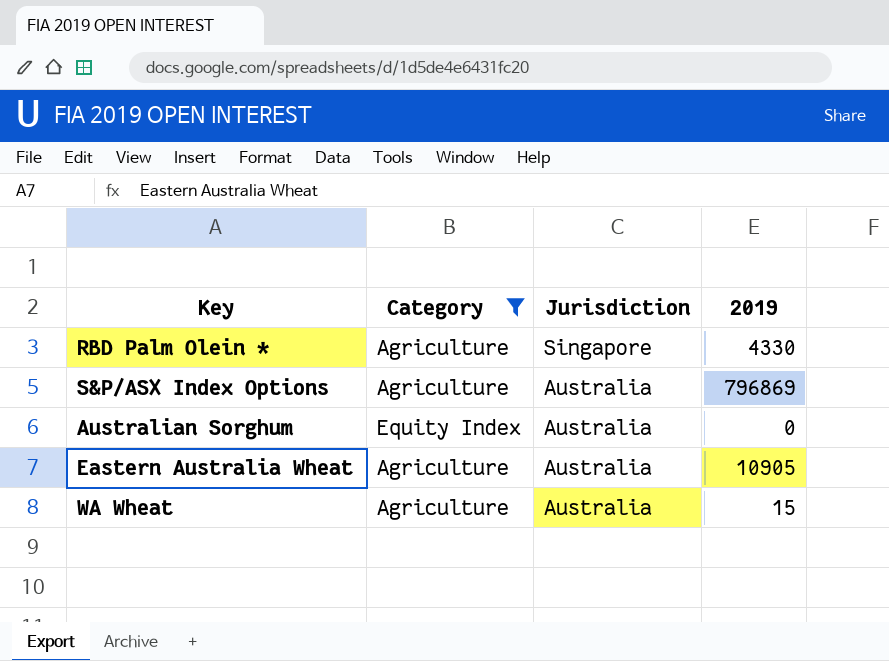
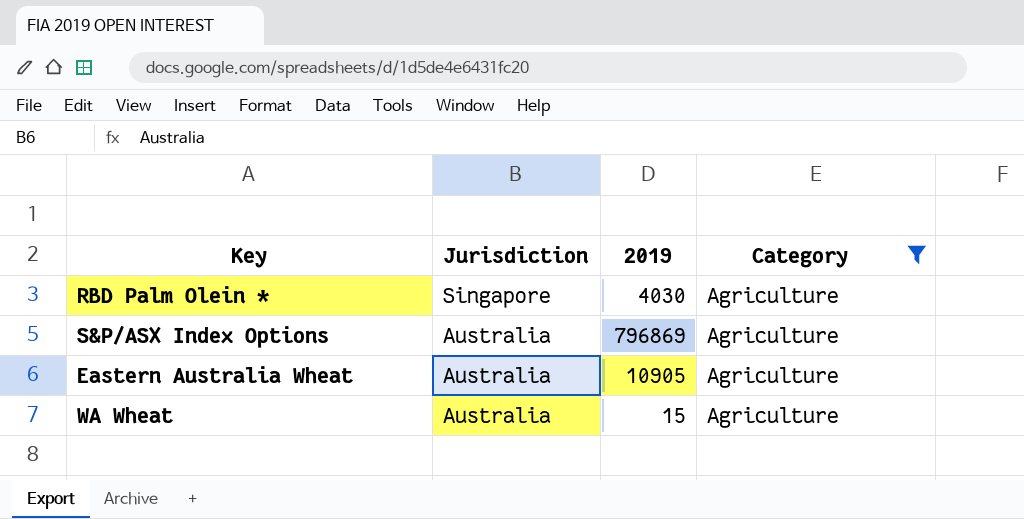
column Category | position: 2 -> 4
row Australian Sorghum: Equity Index | Australia | 0 -> none
RBD Palm Olein * | 2019: 4330 -> 4030

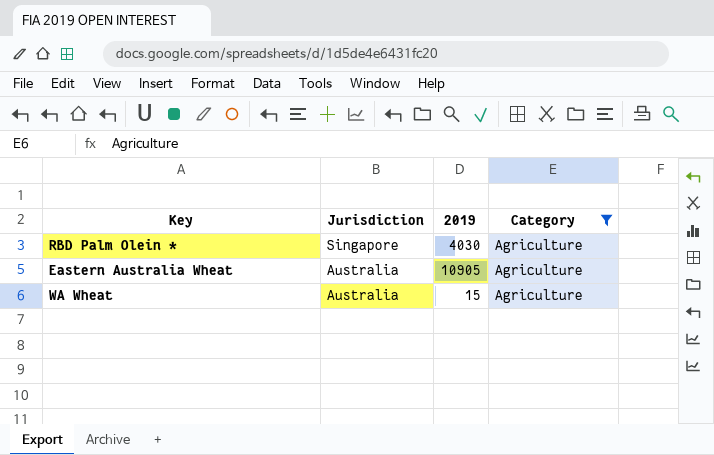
row S&P/ASX Index Options: Australia | 796869 | Agriculture -> none

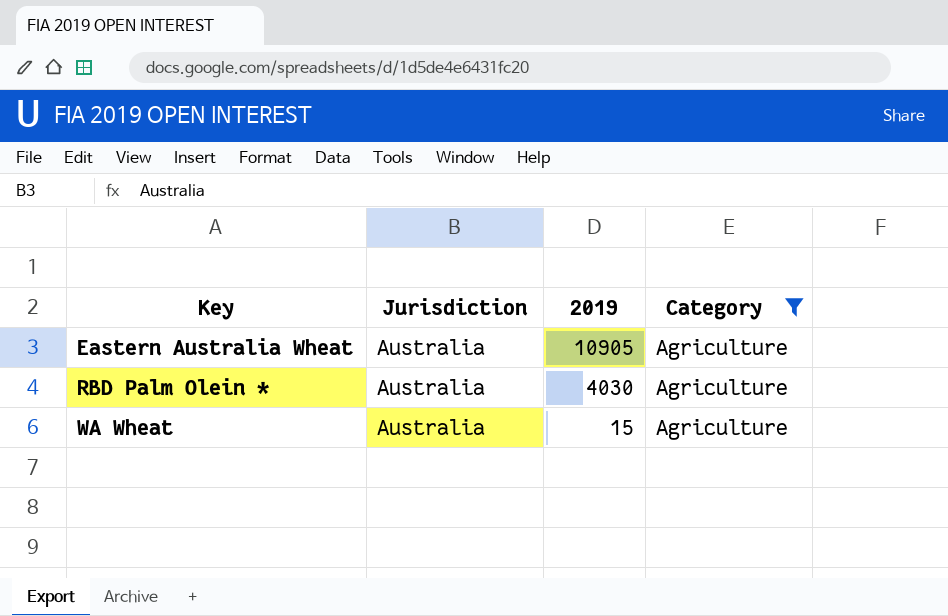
row order: Jurisdiction descending -> Key ascending
RBD Palm Olein * | Jurisdiction: Singapore -> Australia

